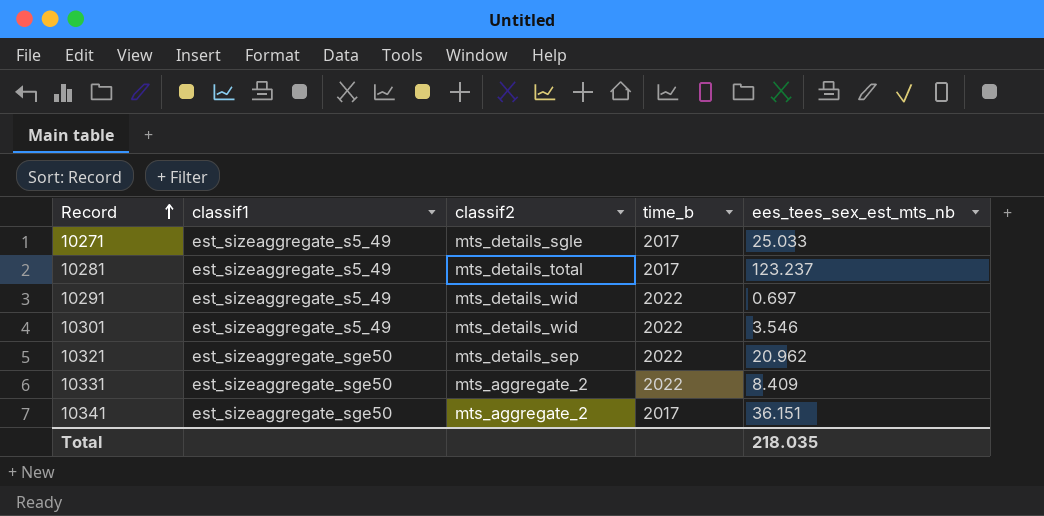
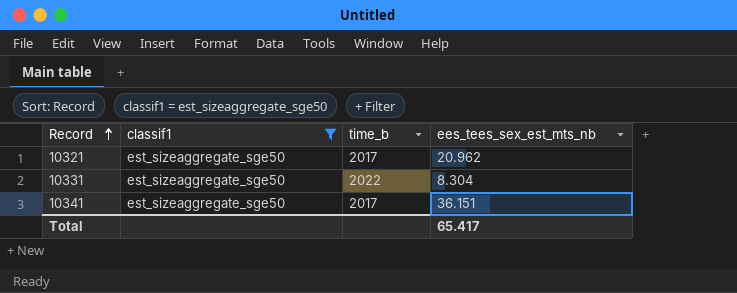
filter: none -> classif1 = est_sizeaggregate_sge50
column classif2 | position: 3 -> none
10321 | time_b: 2022 -> 2017
10331 | ees_tees_sex_est_mts_nb: 8.409 -> 8.304
Total | ees_tees_sex_est_mts_nb: 218.035 -> 65.417

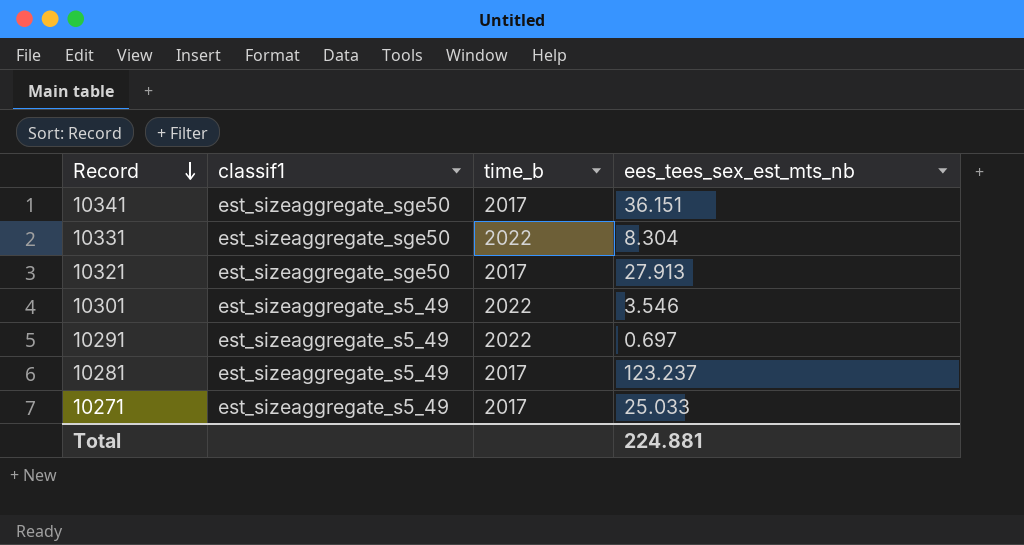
filter: classif1 = est_sizeaggregate_sge50 -> none
row order: Record ascending -> Record descending
10321 | ees_tees_sex_est_mts_nb: 20.962 -> 27.913
Total | ees_tees_sex_est_mts_nb: 65.417 -> 224.881

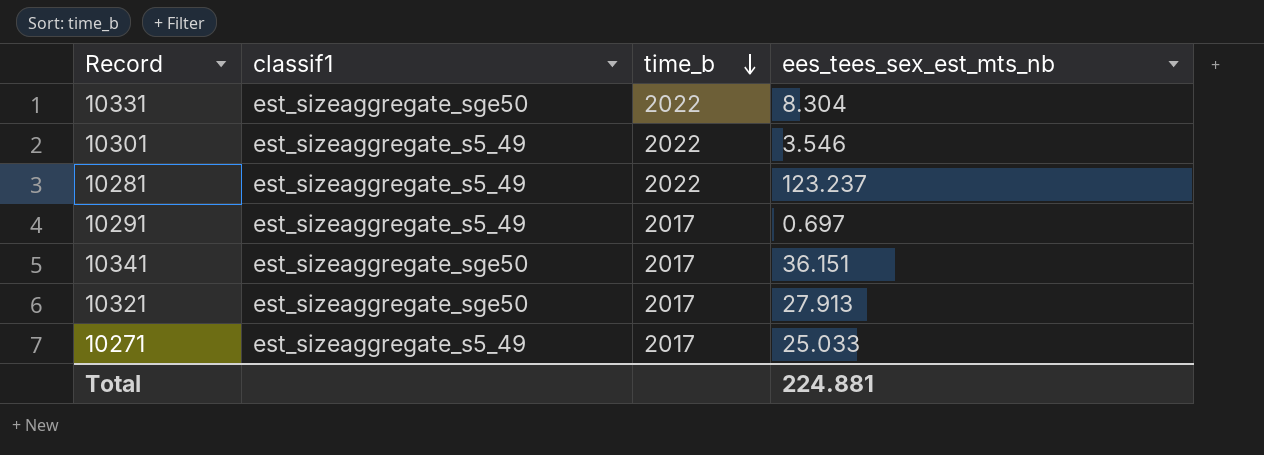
row order: Record descending -> time_b descending
10281 | time_b: 2017 -> 2022
10291 | time_b: 2022 -> 2017

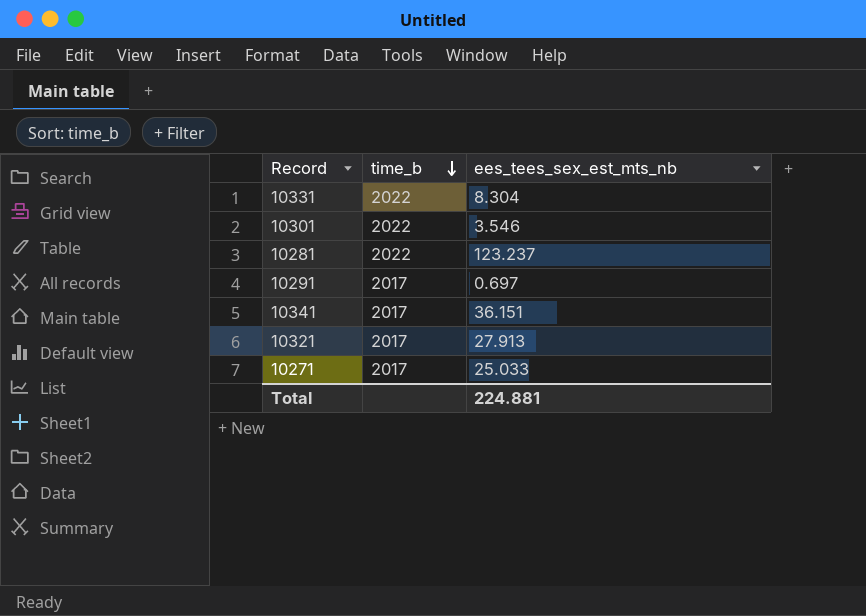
column classif1 | position: 2 -> none

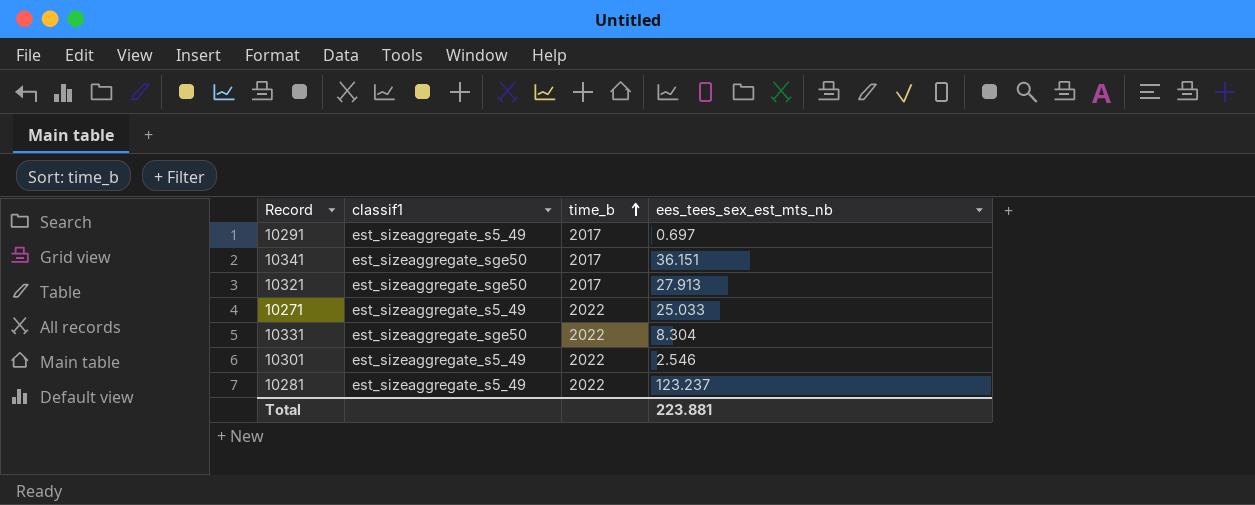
row order: time_b descending -> time_b ascending
column classif1 | position: none -> 2
10271 | time_b: 2017 -> 2022
10301 | ees_tees_sex_est_mts_nb: 3.546 -> 2.546
Total | ees_tees_sex_est_mts_nb: 224.881 -> 223.881

